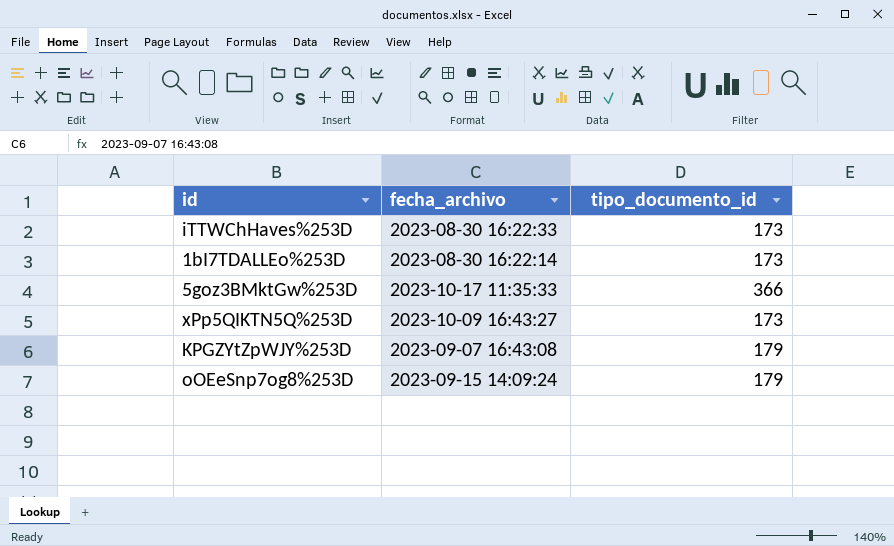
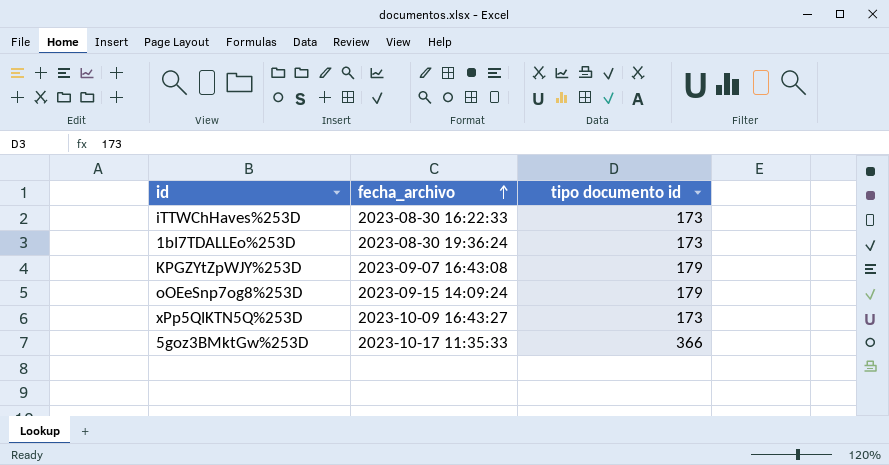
row order: none -> fecha_archivo ascending
column name: tipo_documento_id -> tipo documento id
1bI7TDALLEo%253D | fecha_archivo: 2023-08-30 16:22:14 -> 2023-08-30 19:36:24

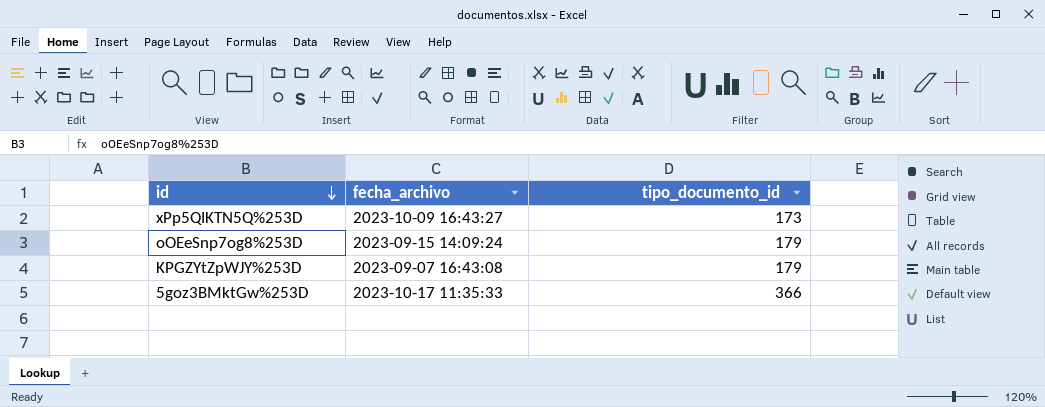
row order: fecha_archivo ascending -> id descending
column name: tipo documento id -> tipo_documento_id
row iTTWChHaves%253D: 2023-08-30 16:22:33 | 173 -> none
row 1bI7TDALLEo%253D: 2023-08-30 19:36:24 | 173 -> none

